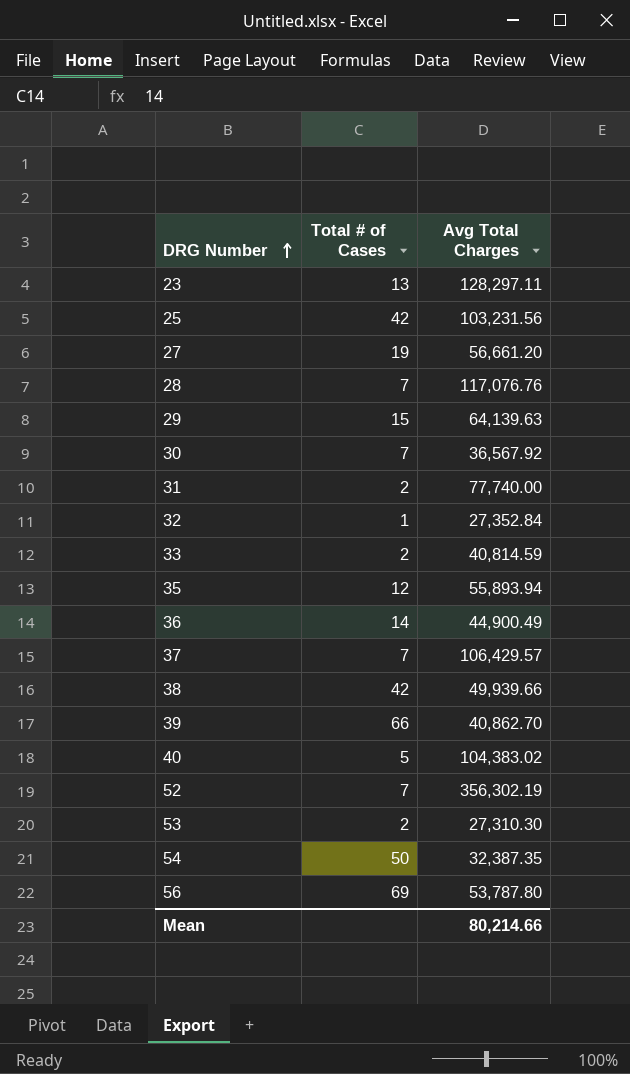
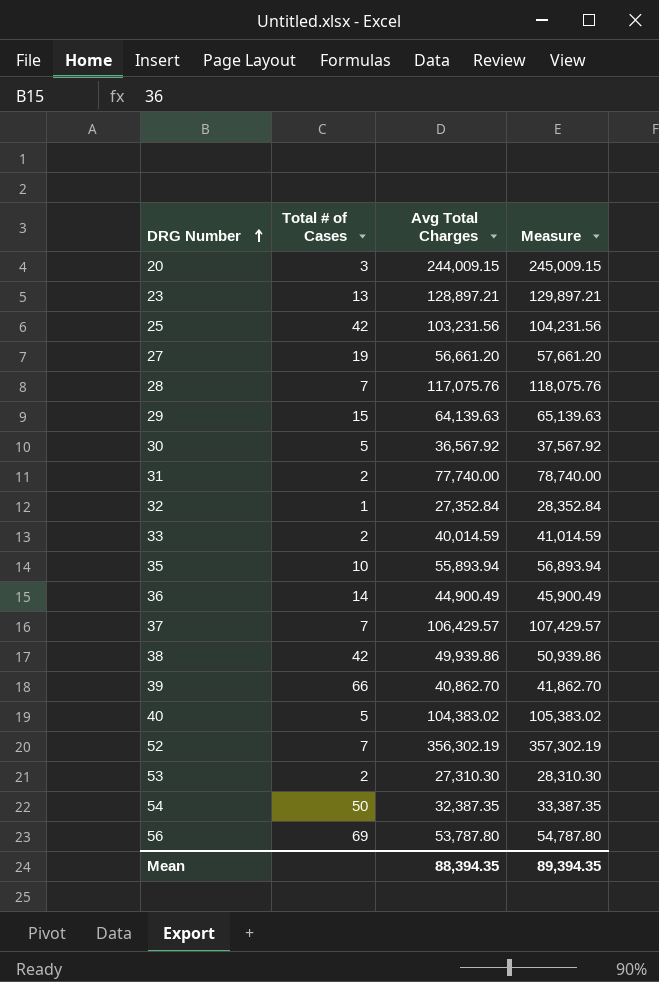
column Measure | formula: none -> [Avg Total Charges] + 1000
row 20: none -> 3 | 244,009.15 | 245,009.15
23 | Avg Total Charges: 128,297.11 -> 128,897.21
28 | Avg Total Charges: 117,076.76 -> 117,075.76
30 | Total # of Cases: 7 -> 5
33 | Avg Total Charges: 40,814.59 -> 40,014.59
35 | Total # of Cases: 12 -> 10
38 | Avg Total Charges: 49,939.66 -> 49,939.86
Mean | Avg Total Charges: 80,214.66 -> 88,394.35

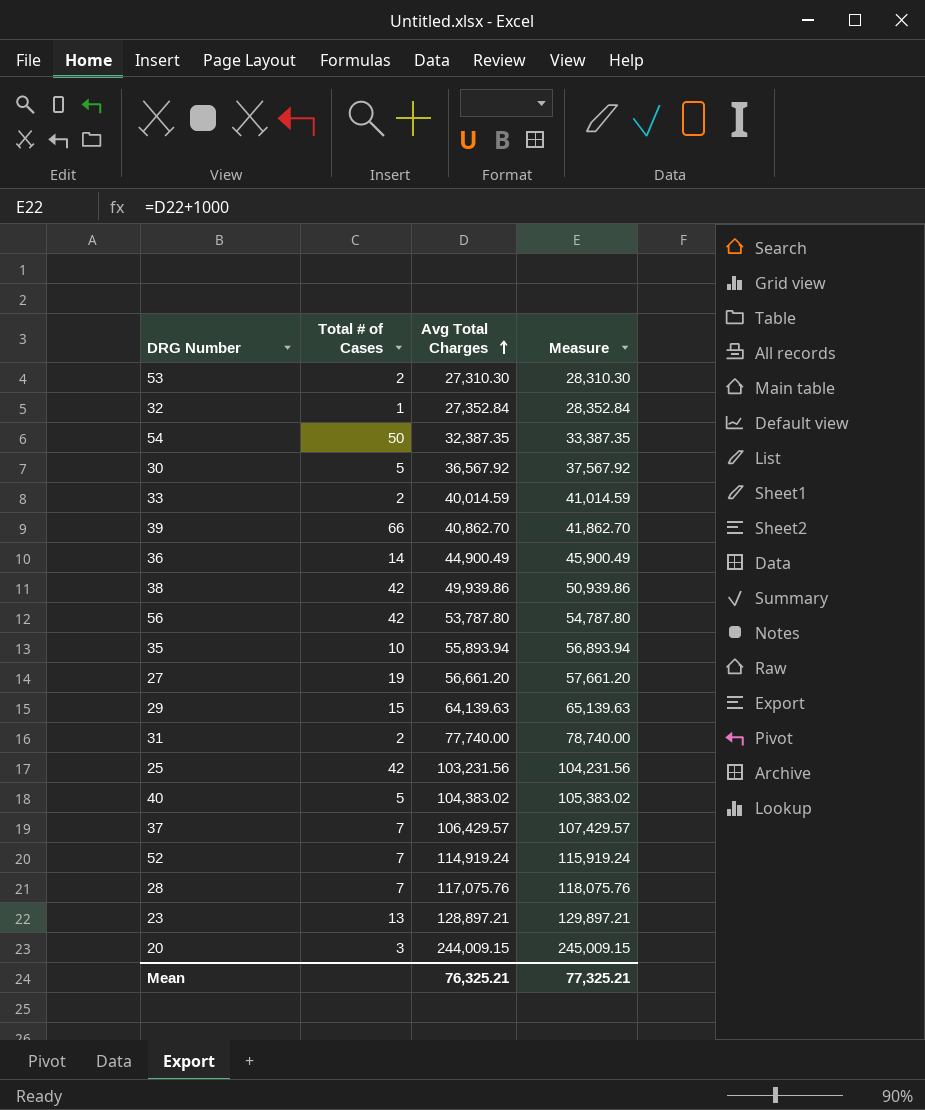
row order: DRG Number ascending -> Avg Total Charges ascending
56 | Total # of Cases: 69 -> 42
52 | Avg Total Charges: 356,302.19 -> 114,919.24
52 | Measure: 357,302.19 -> 115,919.24
Mean | Avg Total Charges: 88,394.35 -> 76,325.21
Mean | Measure: 89,394.35 -> 77,325.21

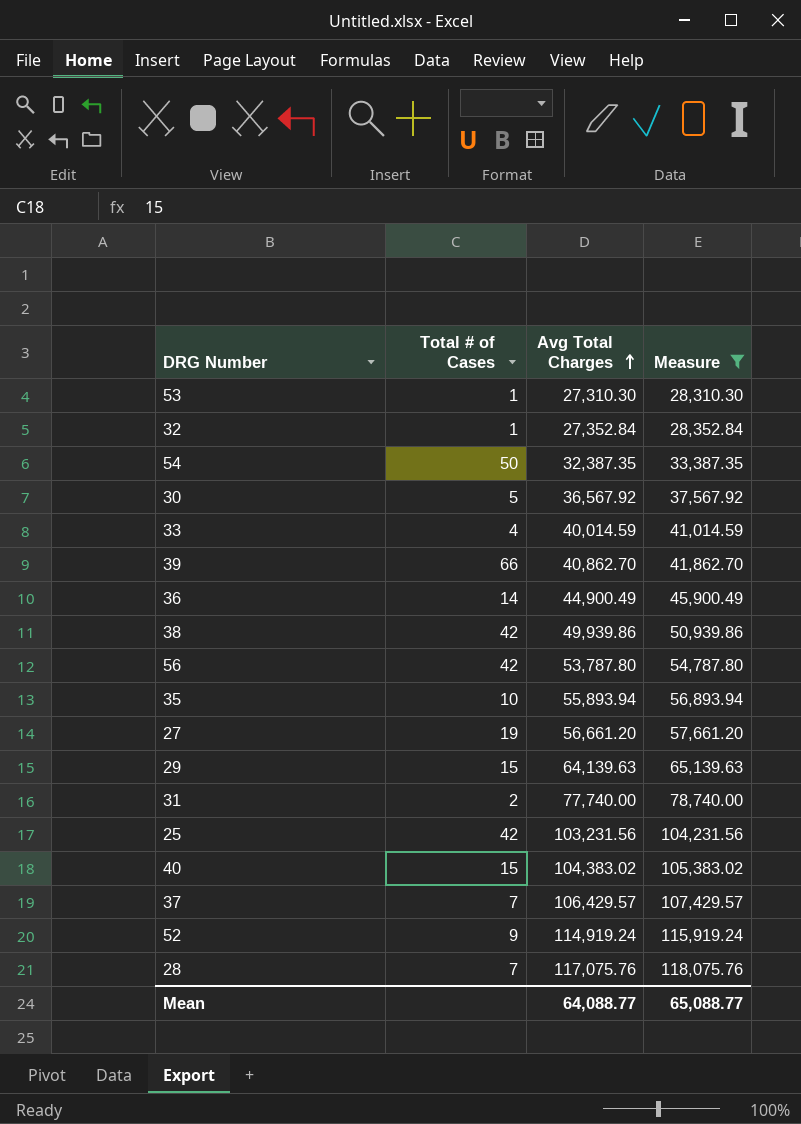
filter: none -> Measure <= 118,075.76
53 | Total # of Cases: 2 -> 1
33 | Total # of Cases: 2 -> 4
40 | Total # of Cases: 5 -> 15
52 | Total # of Cases: 7 -> 9
Mean | Avg Total Charges: 76,325.21 -> 64,088.77
Mean | Measure: 77,325.21 -> 65,088.77

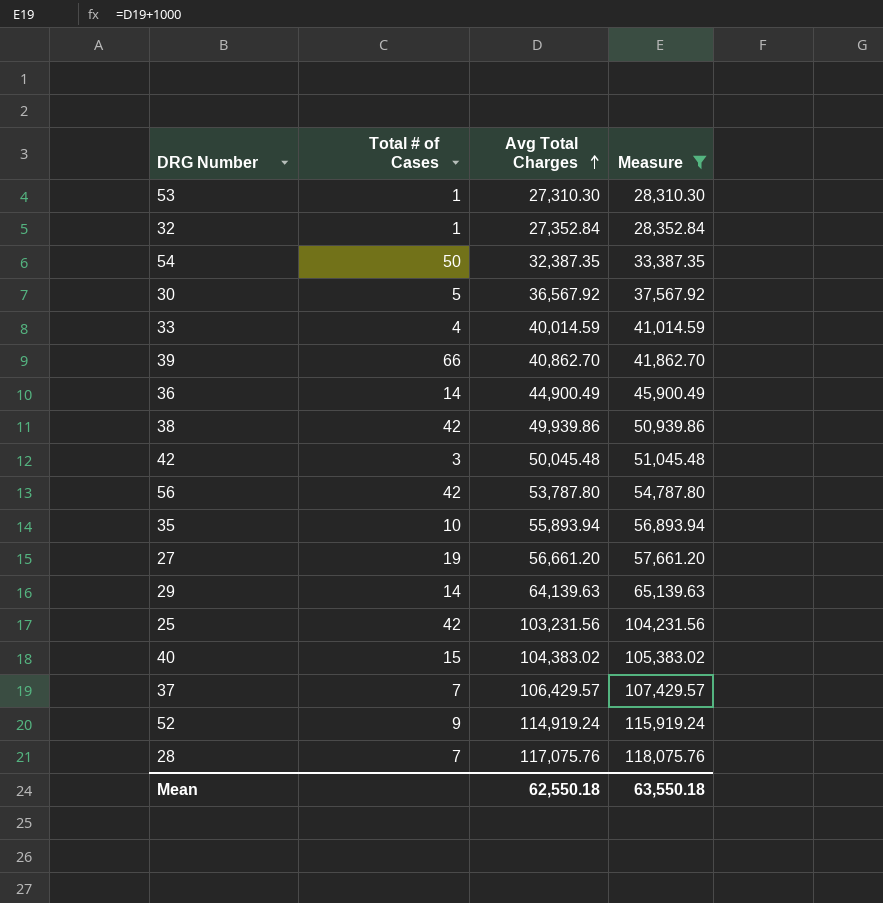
row 31: 2 | 77,740.00 | 78,740.00 -> none
row 42: none -> 3 | 50,045.48 | 51,045.48
29 | Total # of Cases: 15 -> 14
Mean | Avg Total Charges: 64,088.77 -> 62,550.18
Mean | Measure: 65,088.77 -> 63,550.18

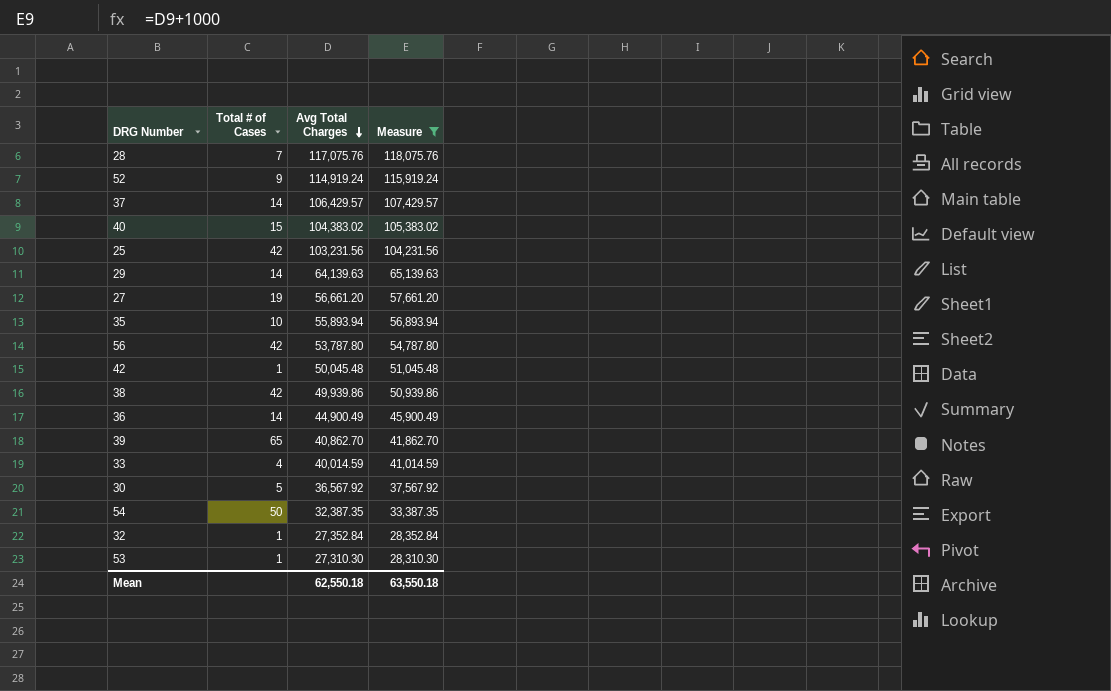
row order: Avg Total Charges ascending -> Avg Total Charges descending
37 | Total # of Cases: 7 -> 14
42 | Total # of Cases: 3 -> 1
39 | Total # of Cases: 66 -> 65

